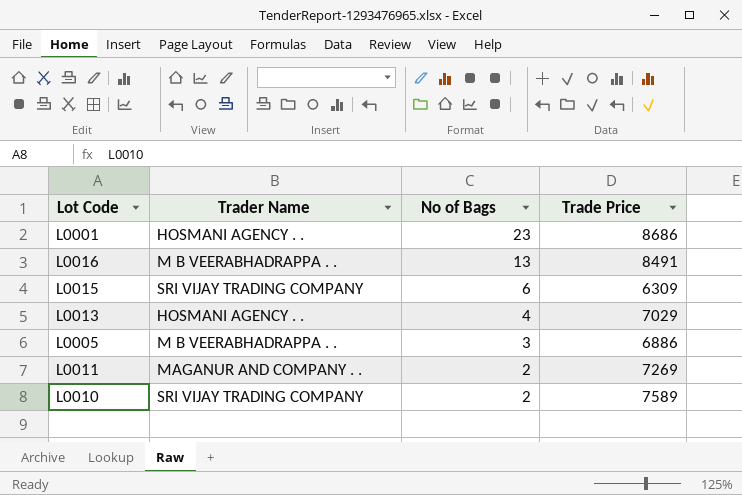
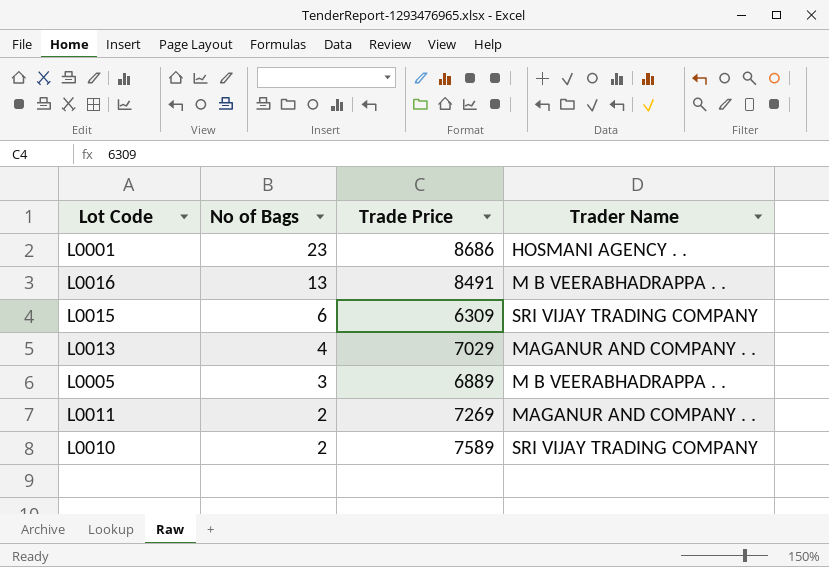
column Trader Name | position: 2 -> 4
L0013 | Trader Name: HOSMANI AGENCY . . -> MAGANUR AND COMPANY . .
L0005 | Trade Price: 6886 -> 6889

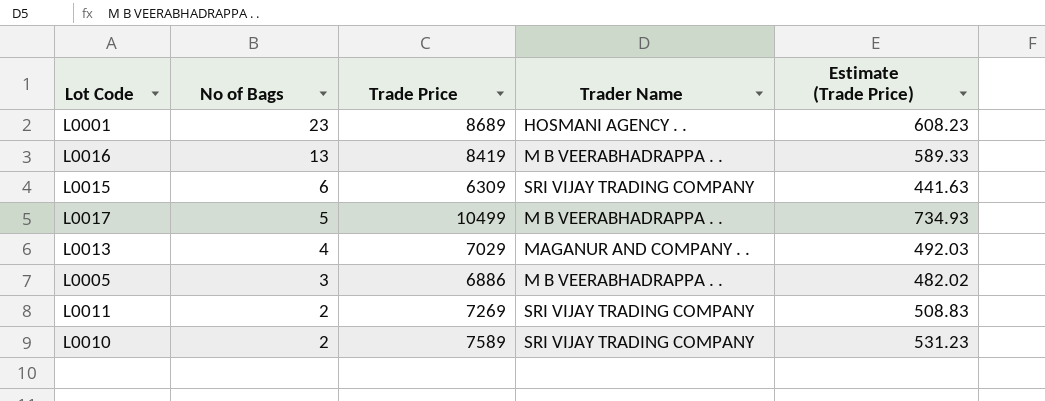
column Estimate (Trade Price) | formula: none -> [Trade Price] * 0.07
L0001 | Trade Price: 8686 -> 8689
L0016 | Trade Price: 8491 -> 8419
row L0017: none -> 5 | 10499 | M B VEERABHADRAPPA . . | 734.93
L0005 | Trade Price: 6889 -> 6886
L0011 | Trader Name: MAGANUR AND COMPANY . . -> SRI VIJAY TRADING COMPANY

